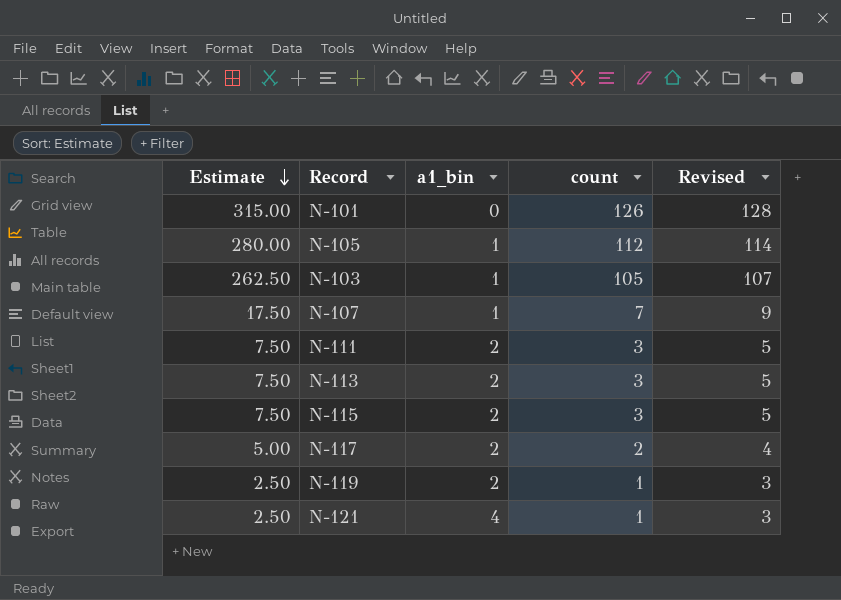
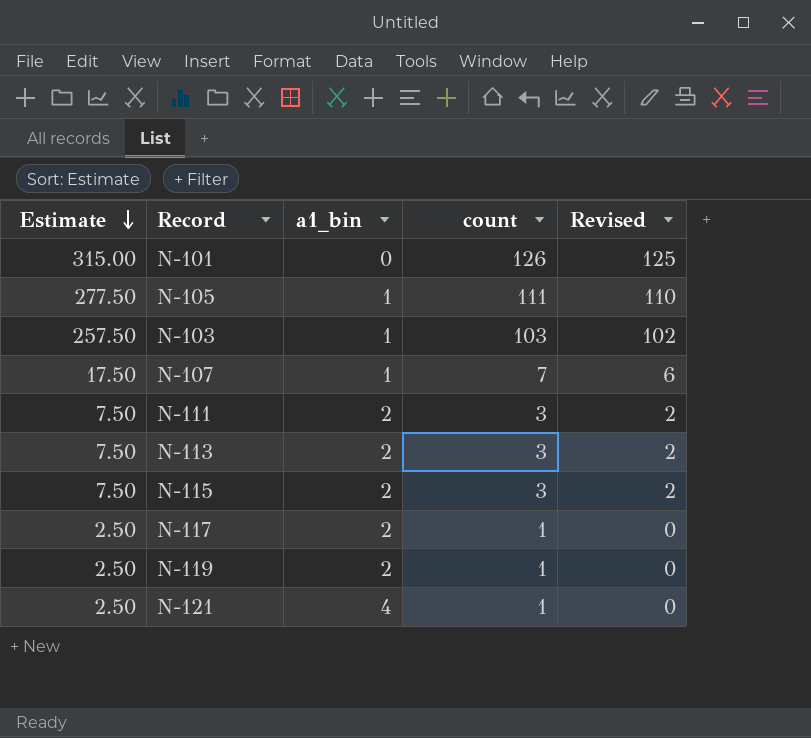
column Revised | formula: [count] + 2 -> [count] - 1
N-105 | Estimate: 280.00 -> 277.50
N-105 | count: 112 -> 111
N-103 | Estimate: 262.50 -> 257.50
N-103 | count: 105 -> 103
N-117 | Estimate: 5.00 -> 2.50
N-117 | count: 2 -> 1

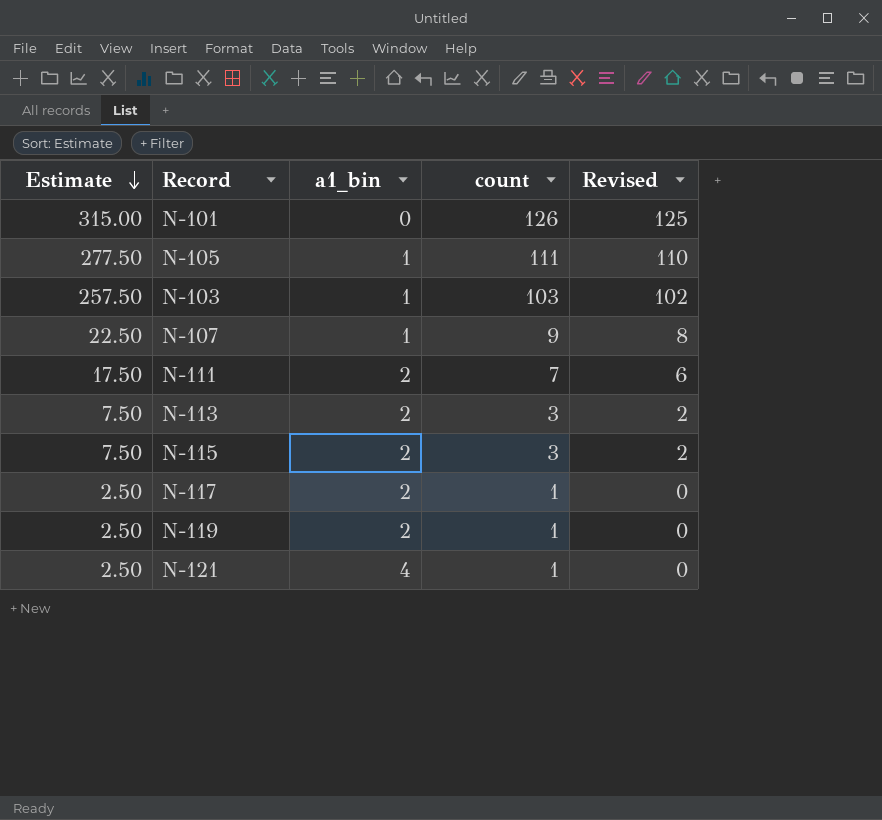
N-107 | Estimate: 17.50 -> 22.50
N-107 | count: 7 -> 9
N-107 | Revised: 6 -> 8
N-111 | Estimate: 7.50 -> 17.50
N-111 | count: 3 -> 7
N-111 | Revised: 2 -> 6

